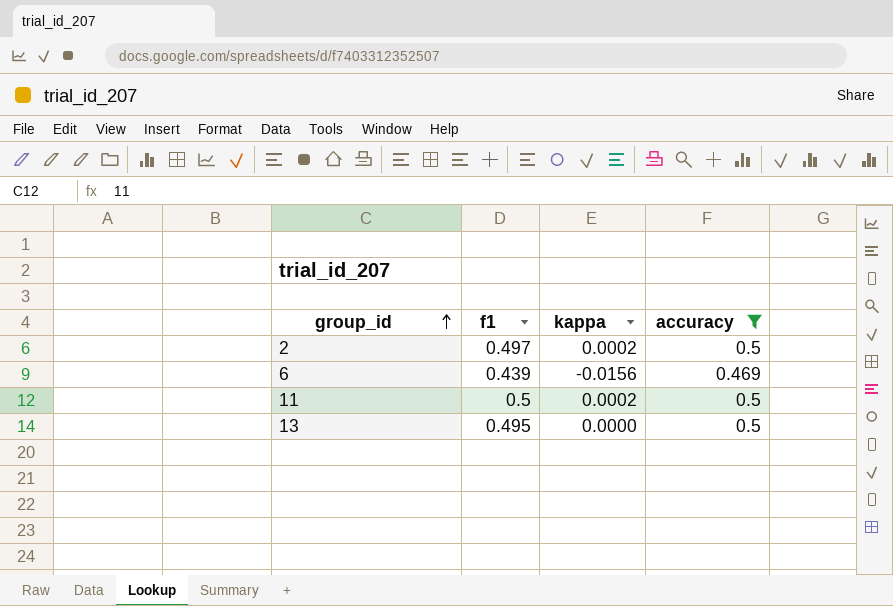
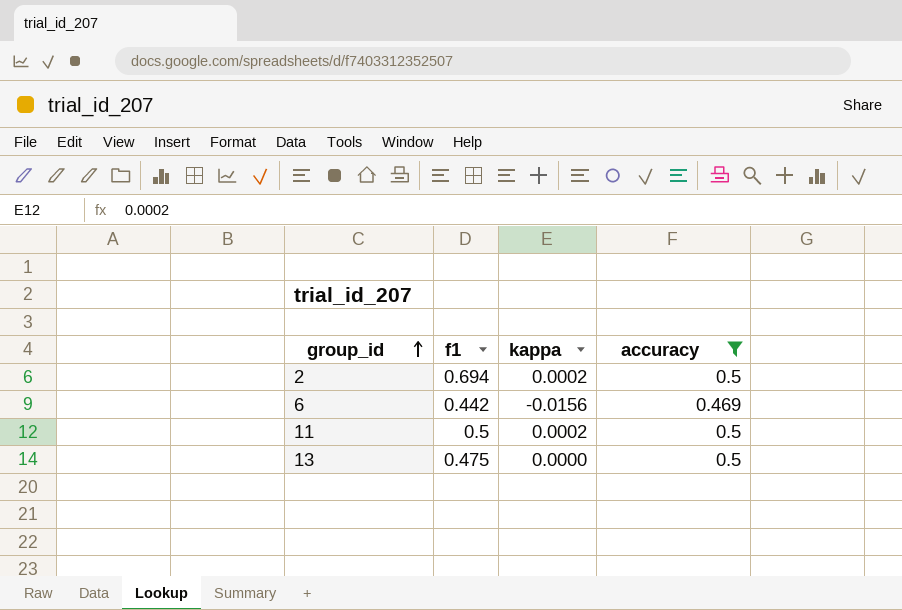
2 | f1: 0.497 -> 0.694
6 | f1: 0.439 -> 0.442
13 | f1: 0.495 -> 0.475

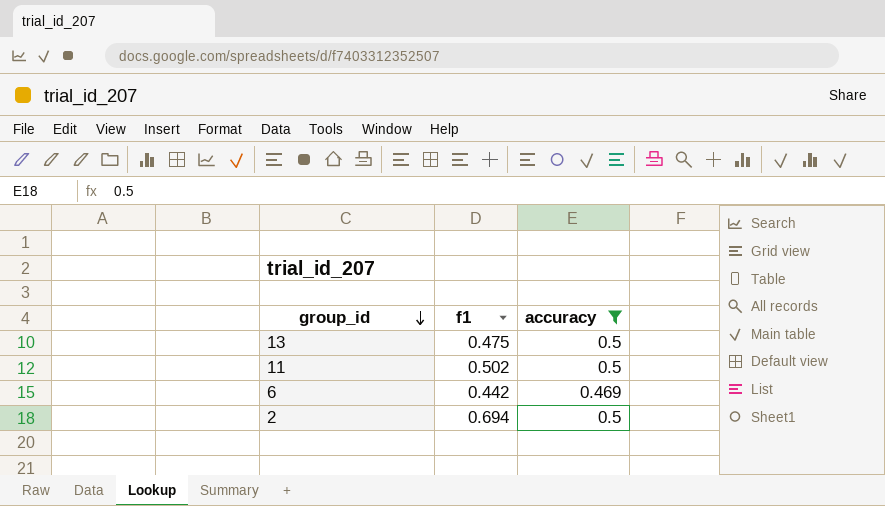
row order: group_id ascending -> group_id descending
column kappa | position: 3 -> none
11 | f1: 0.5 -> 0.502

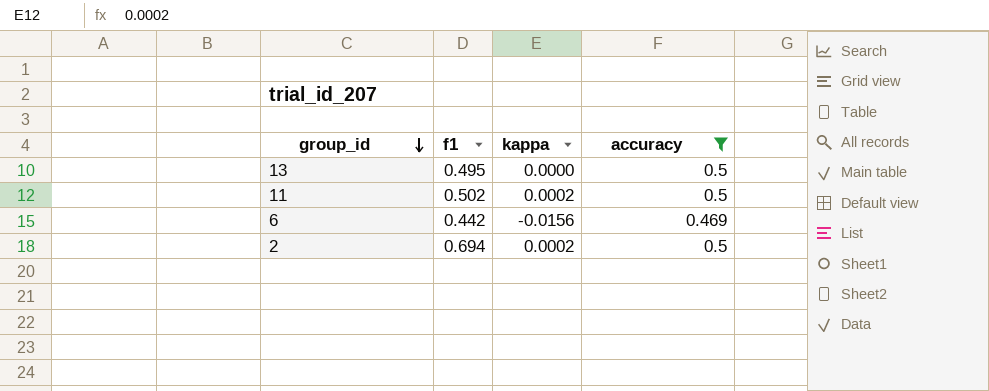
column kappa | position: none -> 3
13 | f1: 0.475 -> 0.495

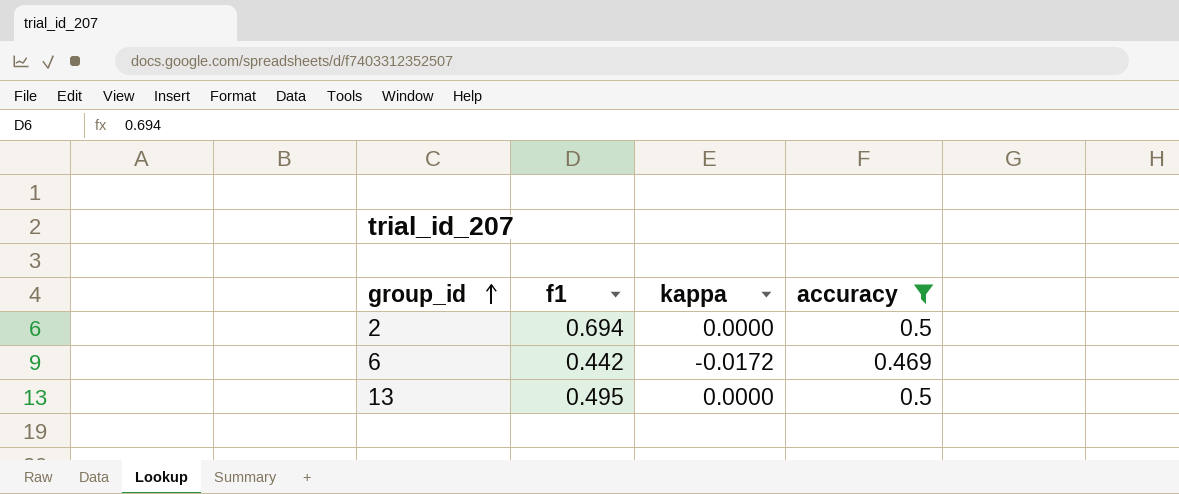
row order: group_id descending -> group_id ascending
row 11: 0.502 | 0.0002 | 0.5 -> none
2 | kappa: 0.0002 -> 0.0000
6 | kappa: -0.0156 -> -0.0172

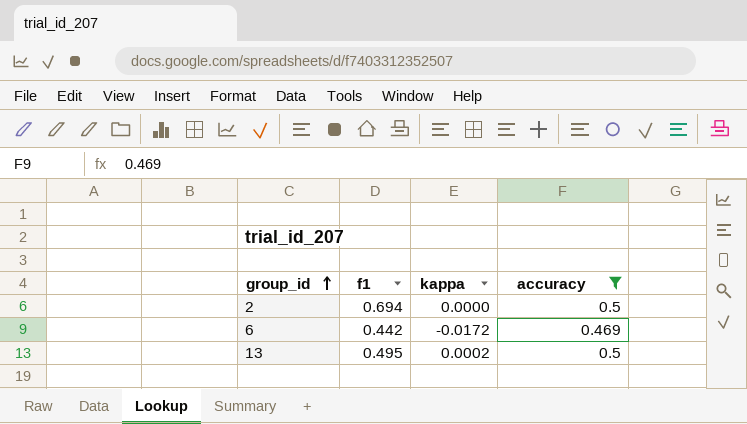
13 | kappa: 0.0000 -> 0.0002

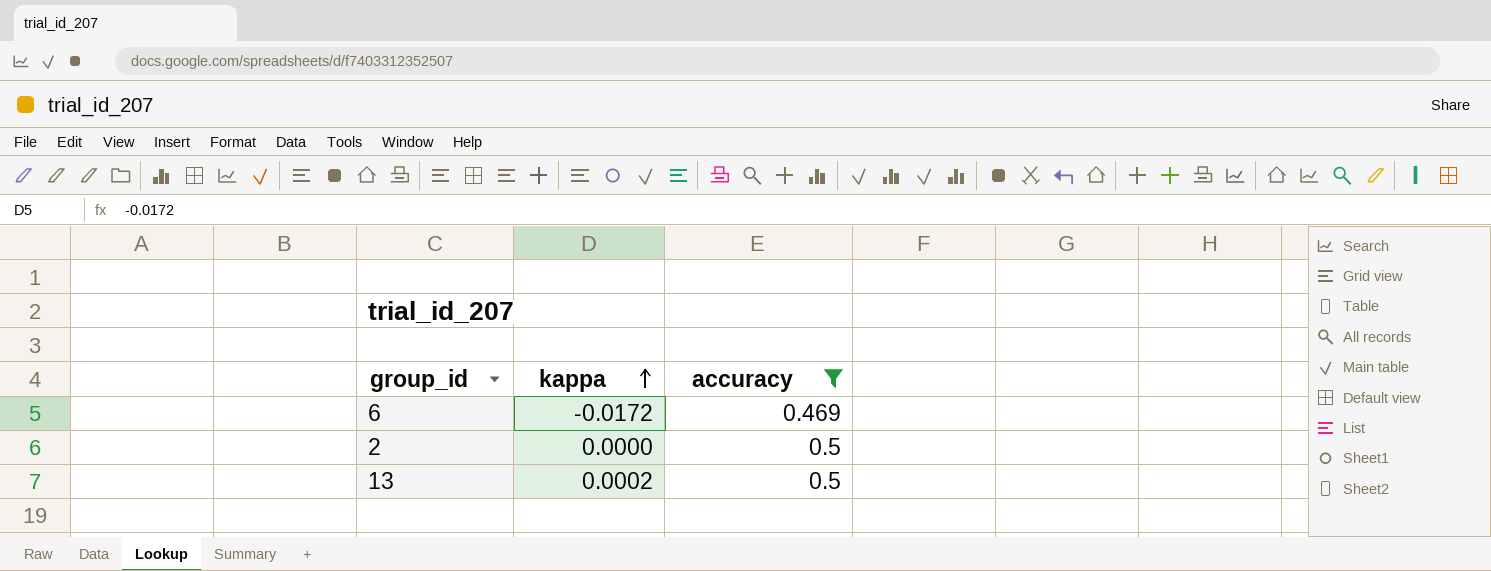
row order: group_id ascending -> kappa ascending
column f1 | position: 2 -> none

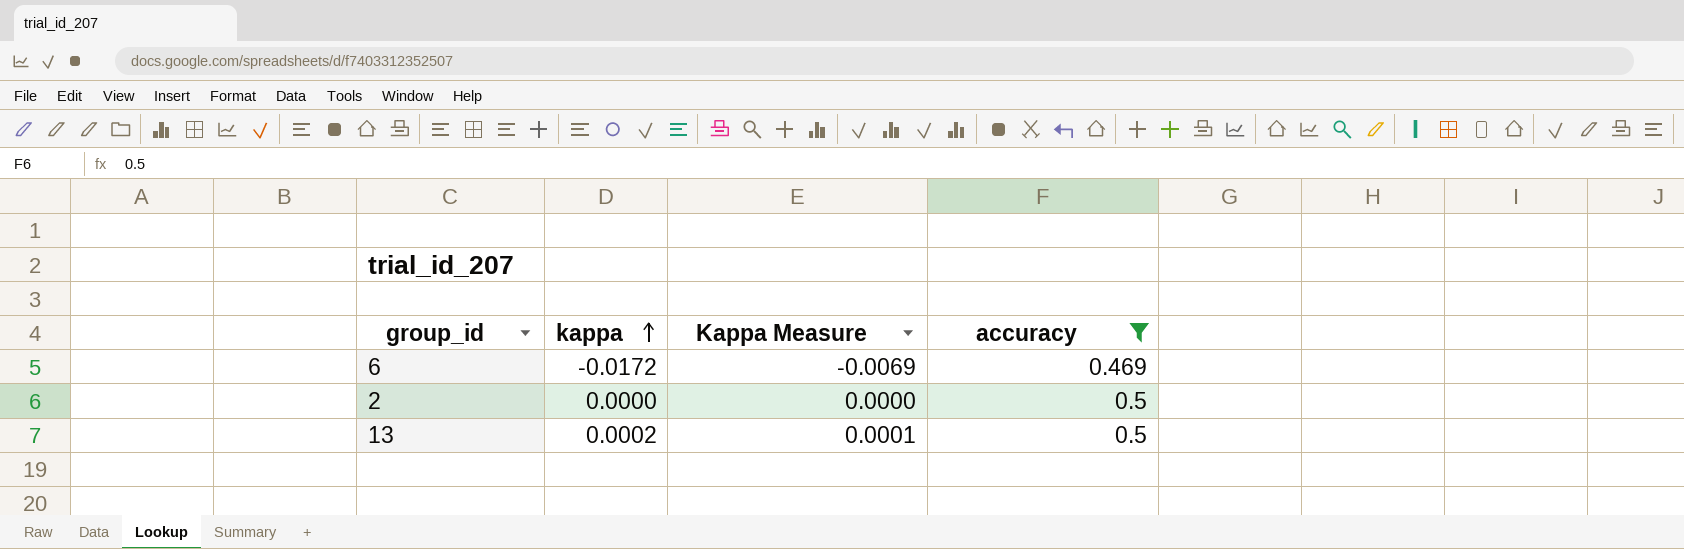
column Kappa Measure | formula: none -> [kappa] * 0.4

